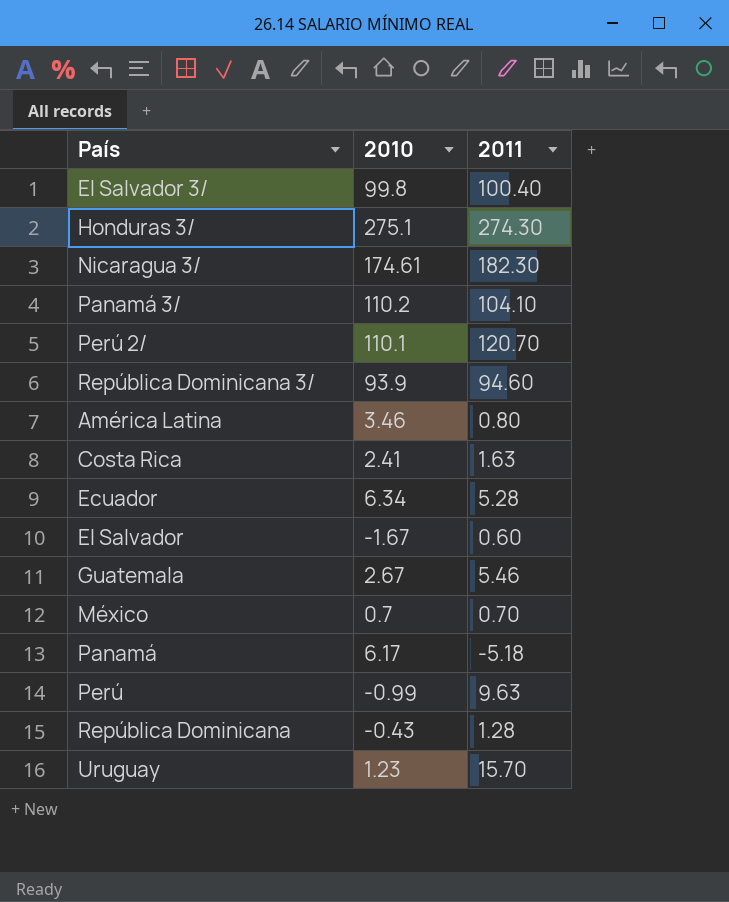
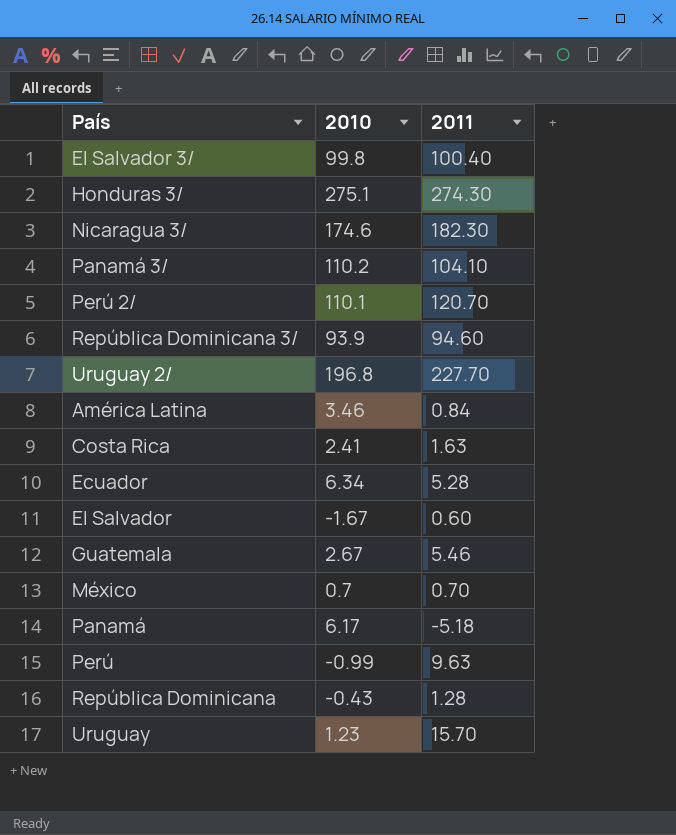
Nicaragua 3/ | 2010: 174.61 -> 174.6
row Uruguay 2/: none -> 196.8 | 227.70
América Latina | 2011: 0.80 -> 0.84

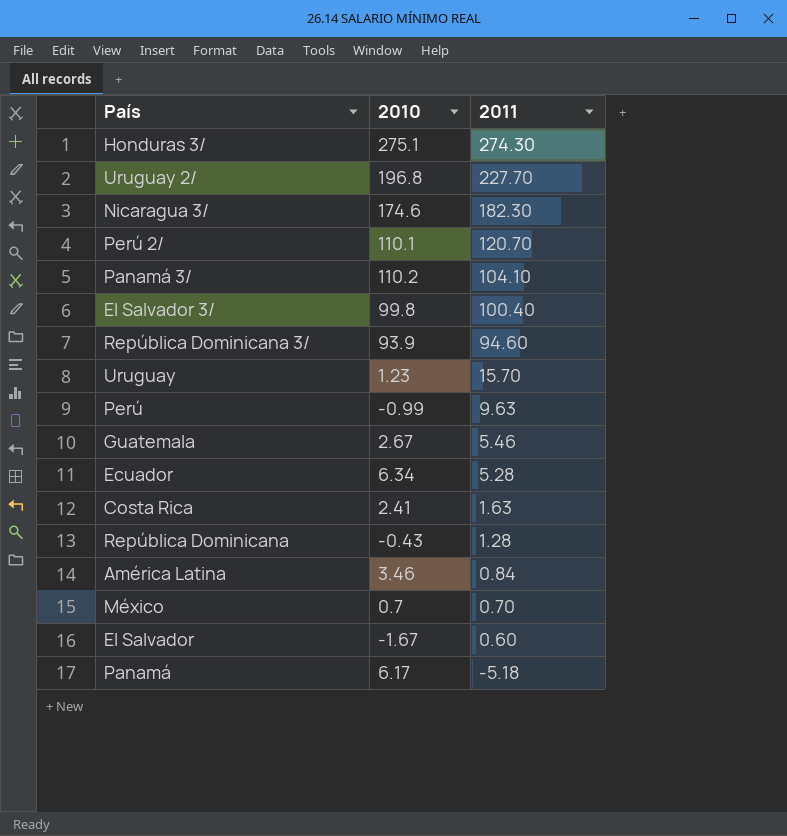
row order: none -> 2011 descending

